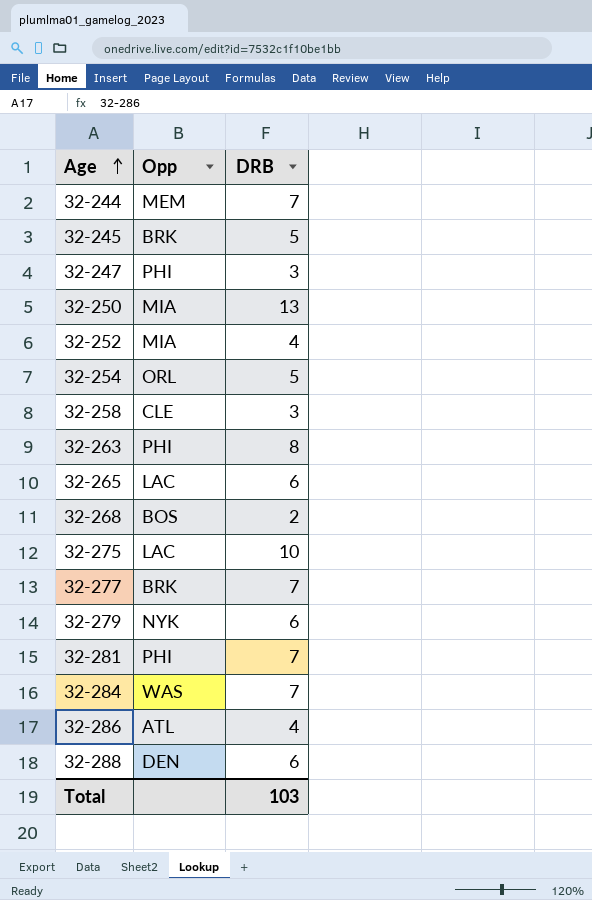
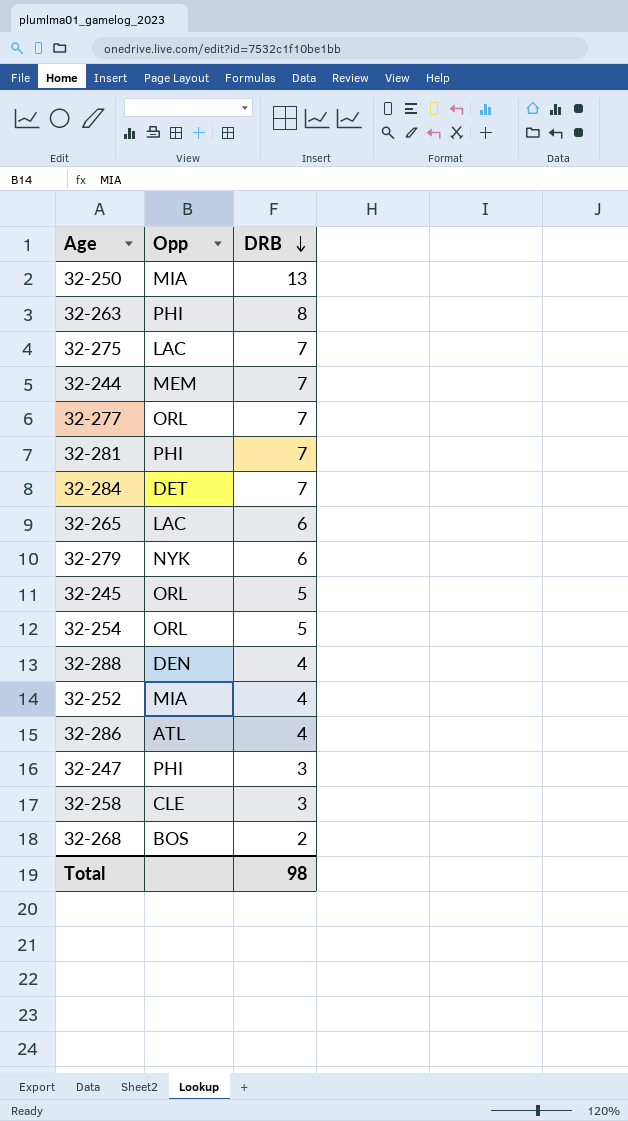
row order: Age ascending -> DRB descending
32-275 | DRB: 10 -> 7
32-277 | Opp: BRK -> ORL
32-284 | Opp: WAS -> DET
32-245 | Opp: BRK -> ORL
32-288 | DRB: 6 -> 4
Total | DRB: 103 -> 98

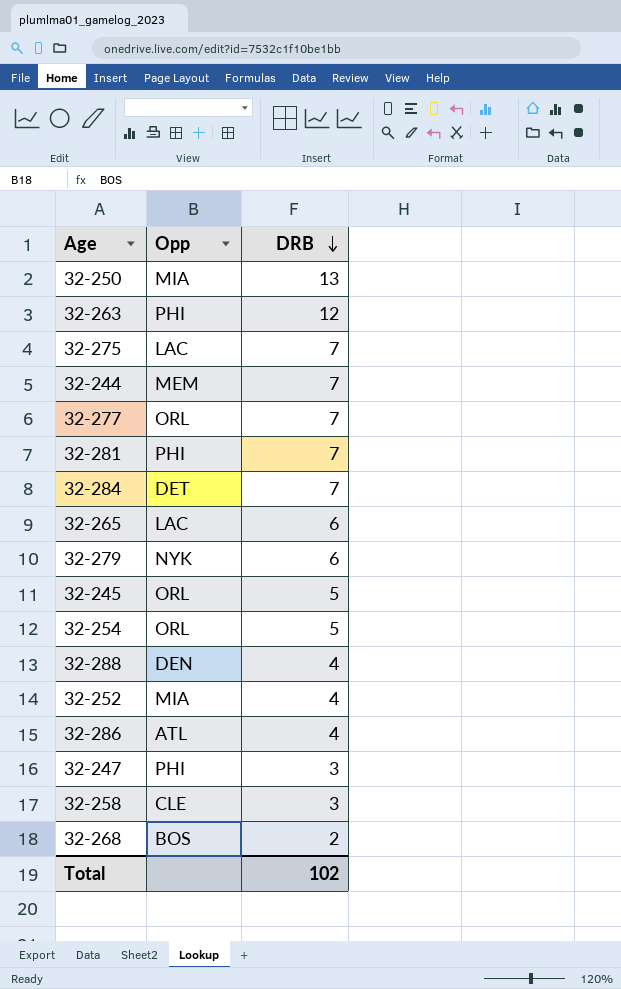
32-263 | DRB: 8 -> 12
Total | DRB: 98 -> 102

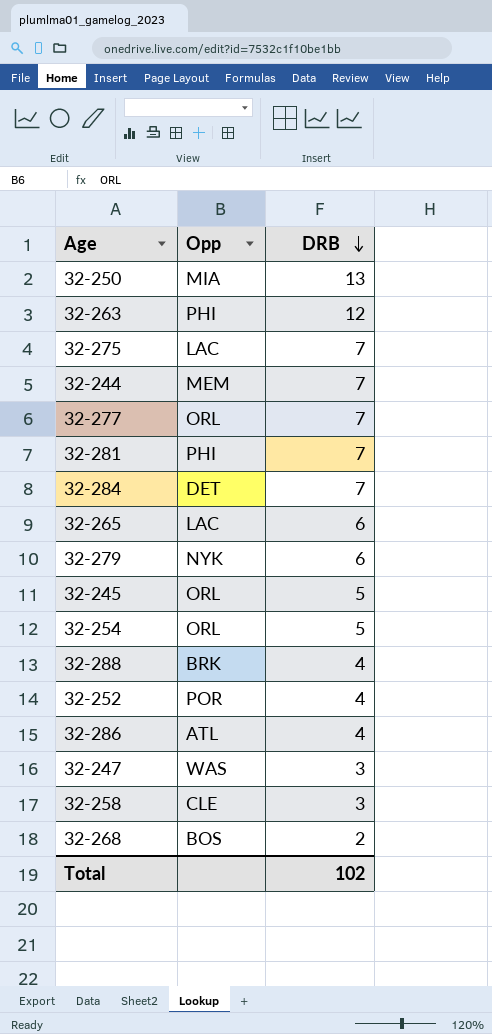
32-288 | Opp: DEN -> BRK
32-252 | Opp: MIA -> POR
32-247 | Opp: PHI -> WAS

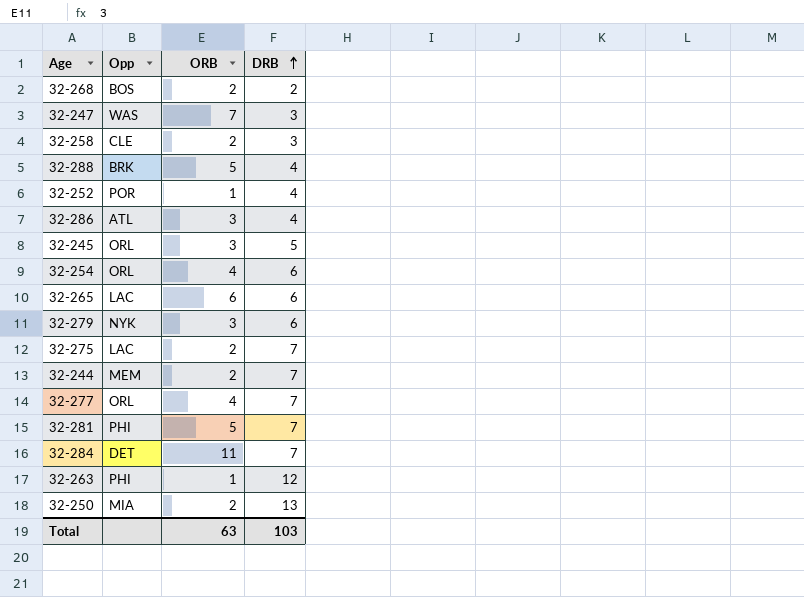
row order: DRB descending -> DRB ascending
column ORB | position: none -> 3
32-254 | DRB: 5 -> 6
Total | DRB: 102 -> 103

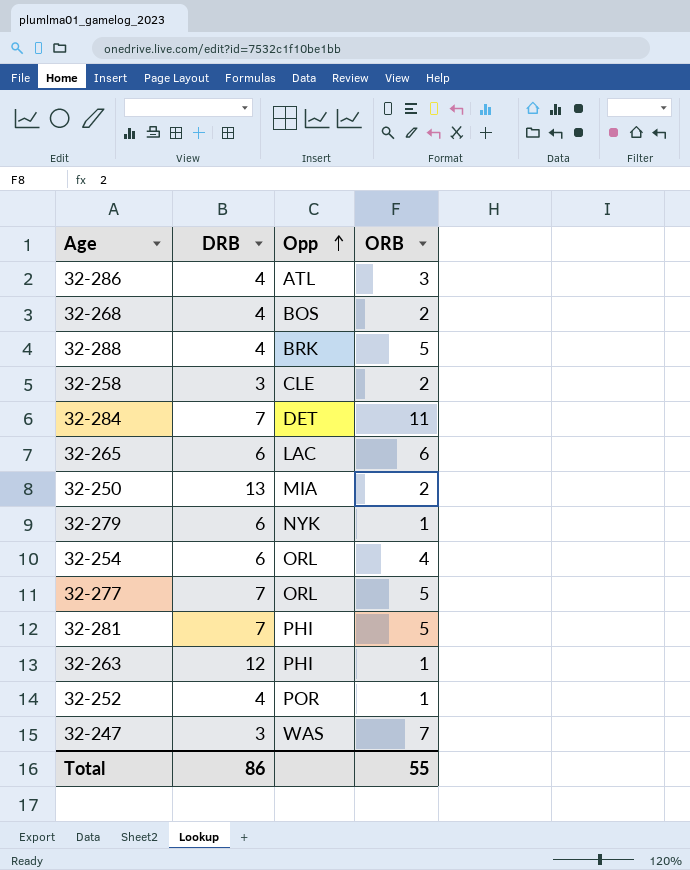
row order: DRB ascending -> Opp ascending
column DRB | position: 4 -> 2
row 32-245: ORL | 3 | 5 -> none
row 32-275: LAC | 2 | 7 -> none
row 32-244: MEM | 2 | 7 -> none
32-268 | DRB: 2 -> 4
32-279 | ORB: 3 -> 1
32-277 | ORB: 4 -> 5
Total | DRB: 103 -> 86
Total | ORB: 63 -> 55

